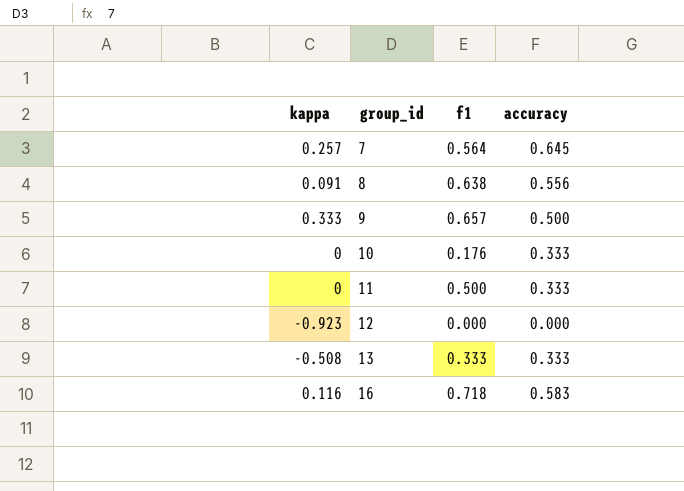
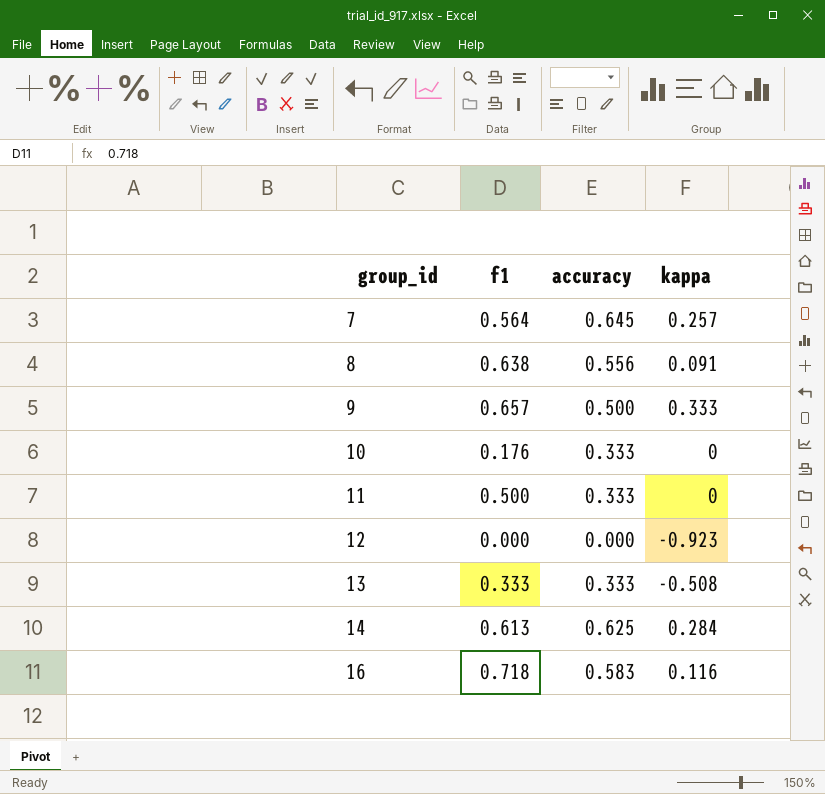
column kappa | position: 1 -> 4
row 14: none -> 0.613 | 0.625 | 0.284

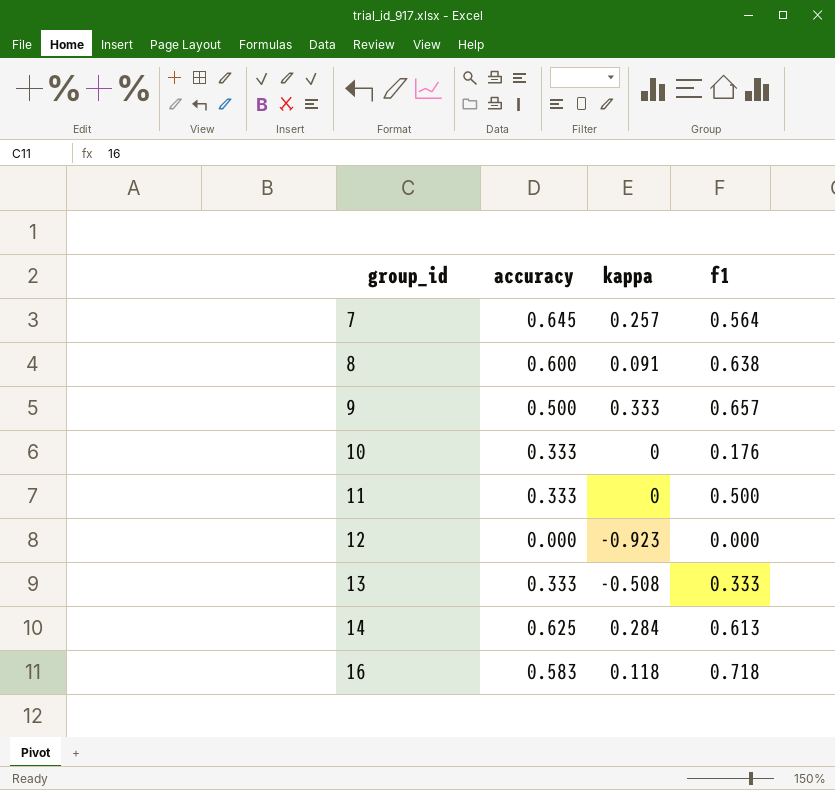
column f1 | position: 2 -> 4
8 | accuracy: 0.556 -> 0.600
16 | kappa: 0.116 -> 0.118

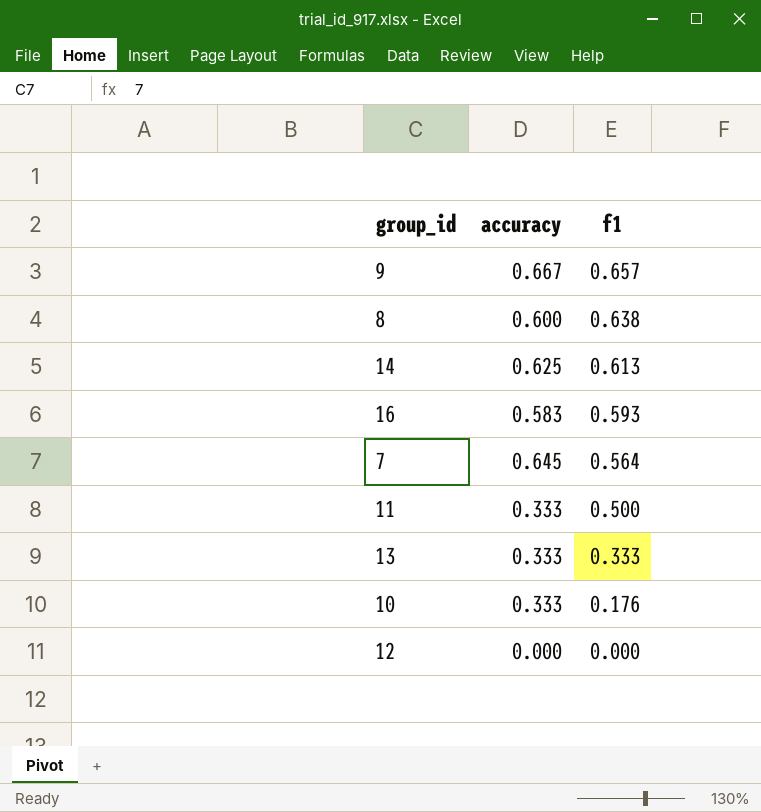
row order: group_id ascending -> f1 descending
column kappa | position: 3 -> none
9 | accuracy: 0.500 -> 0.667
16 | f1: 0.718 -> 0.593

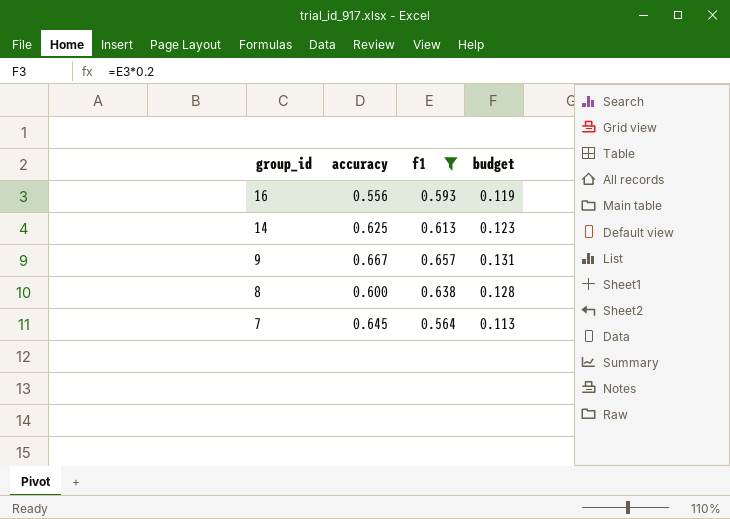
filter: none -> f1 >= 0.564
row order: f1 descending -> group_id descending
column budget | formula: none -> [f1] * 0.2
16 | accuracy: 0.583 -> 0.556

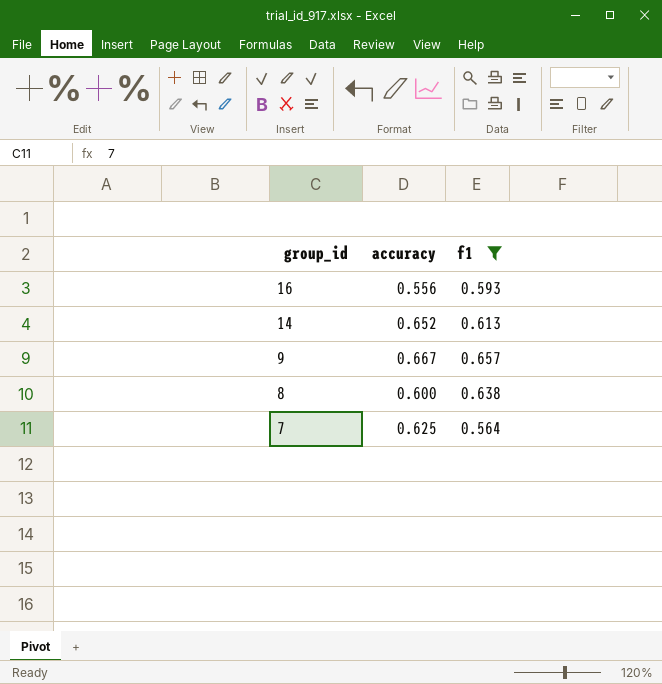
column budget | formula: [f1] * 0.2 -> none
14 | accuracy: 0.625 -> 0.652
7 | accuracy: 0.645 -> 0.625

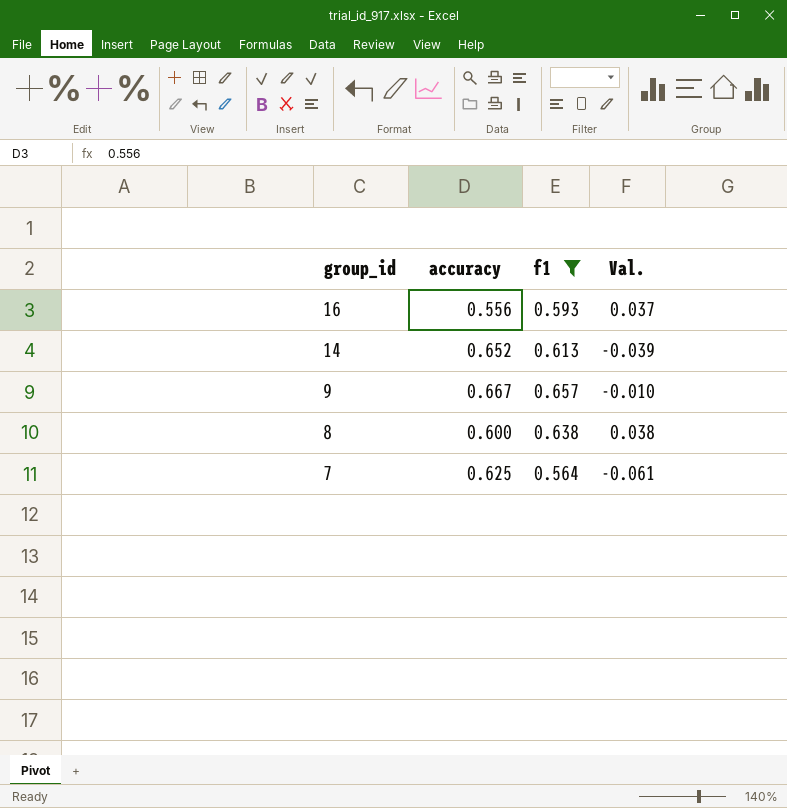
column Val. | formula: none -> [f1] - [accuracy]

